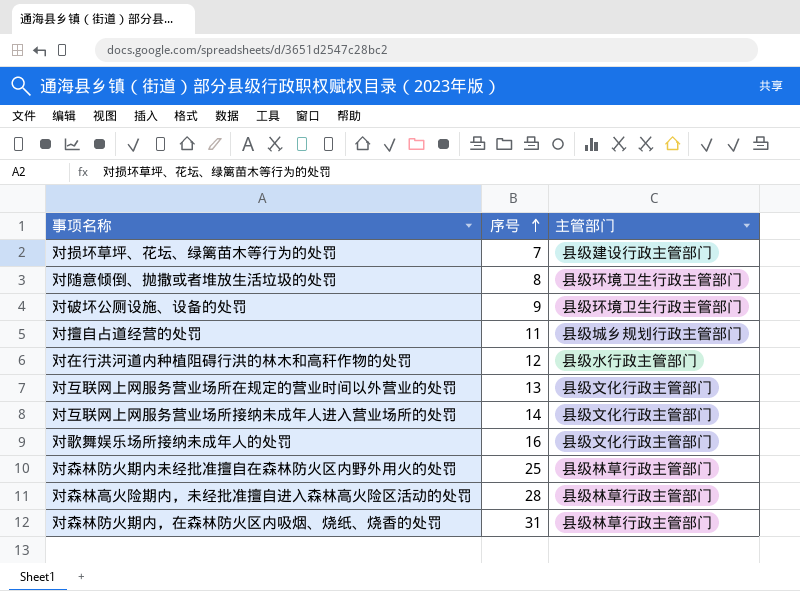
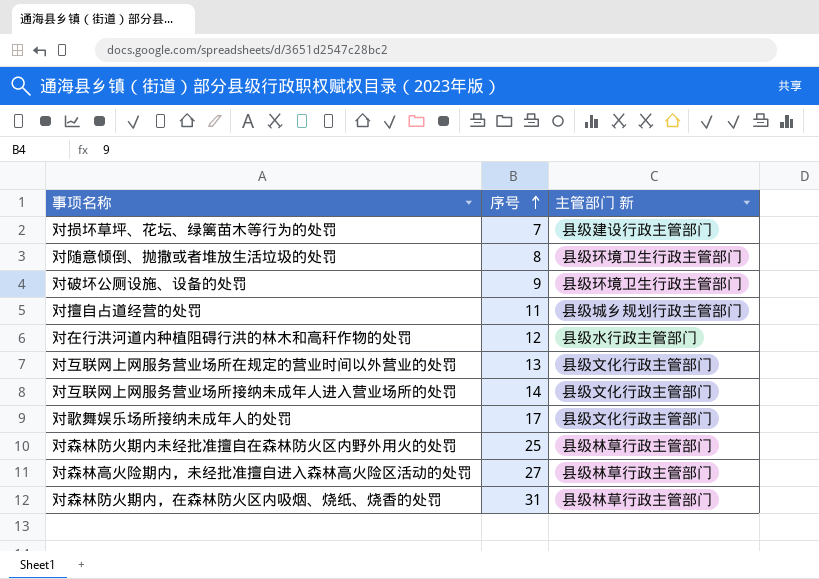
column name: 主管部门 -> 主管部门 新
对歌舞娱乐场所接纳未成年人的处罚 | 序号: 16 -> 17
对森林高火险期内，未经批准擅自进入森林高火险区活动的处罚 | 序号: 28 -> 27

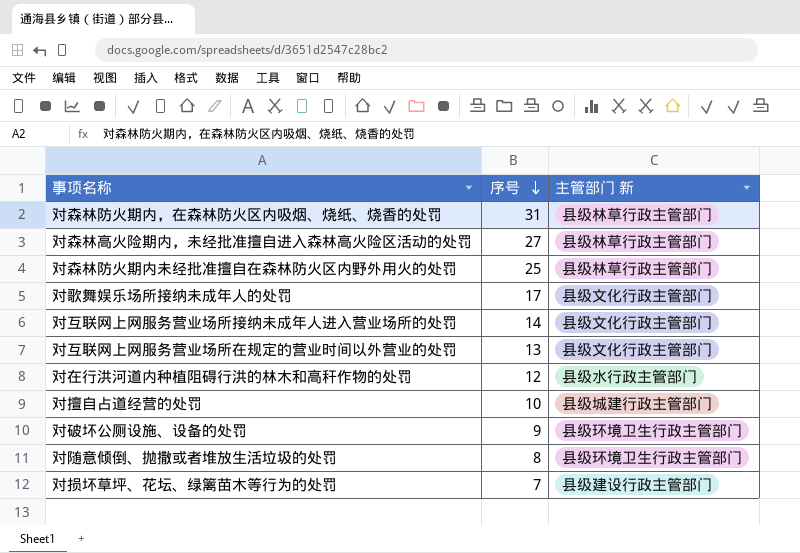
row order: 序号 ascending -> 序号 descending
对擅自占道经营的处罚 | 序号: 11 -> 10
对擅自占道经营的处罚 | 主管部门 新: 县级城乡规划行政主管部门 -> 县级城建行政主管部门

